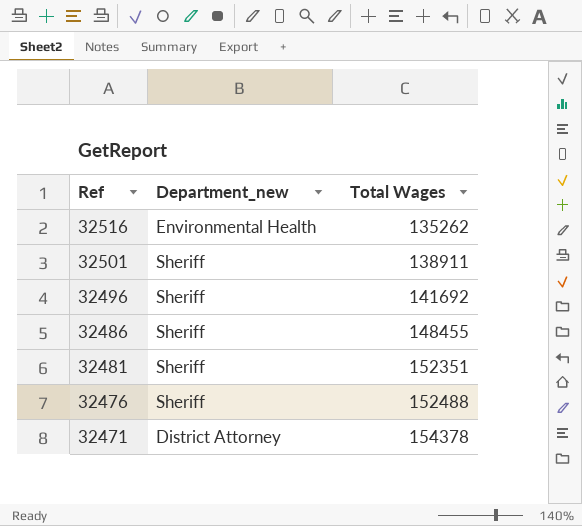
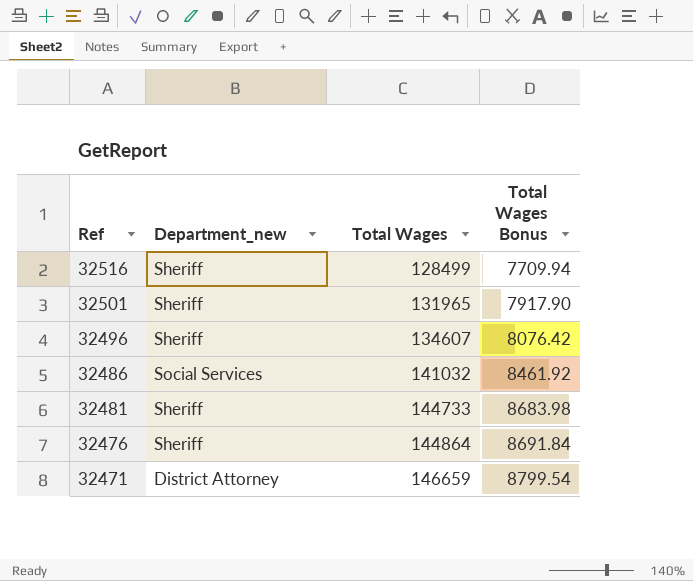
column Total Wages Bonus | formula: none -> [Total Wages] * 0.06
32516 | Department_new: Environmental Health -> Sheriff
32516 | Total Wages: 135262 -> 128499
32501 | Total Wages: 138911 -> 131965
32496 | Total Wages: 141692 -> 134607
32486 | Department_new: Sheriff -> Social Services
32486 | Total Wages: 148455 -> 141032
32481 | Total Wages: 152351 -> 144733
32476 | Total Wages: 152488 -> 144864
32471 | Total Wages: 154378 -> 146659

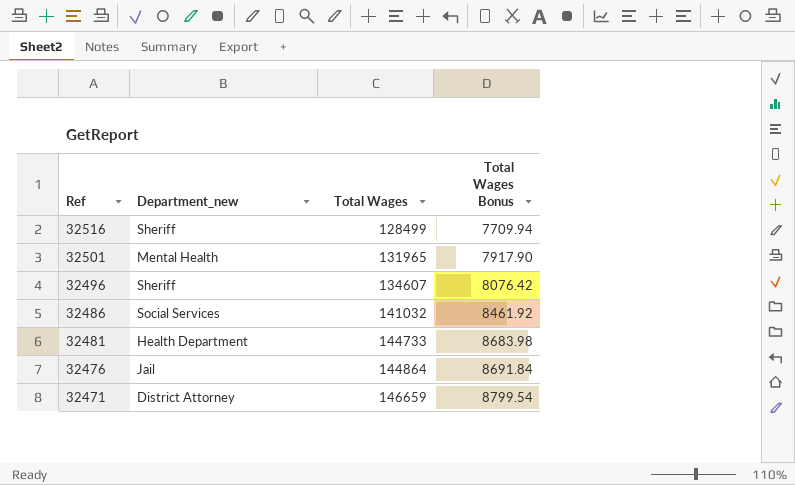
32501 | Department_new: Sheriff -> Mental Health
32481 | Department_new: Sheriff -> Health Department
32476 | Department_new: Sheriff -> Jail

